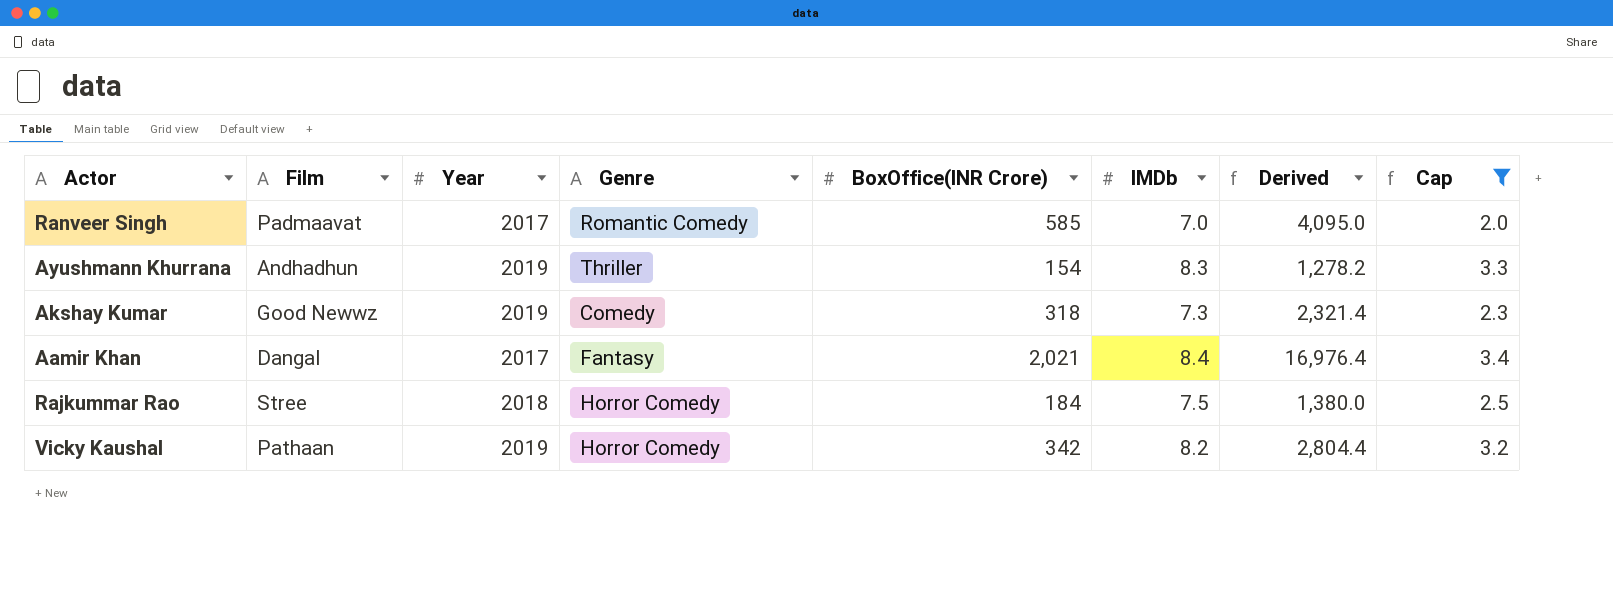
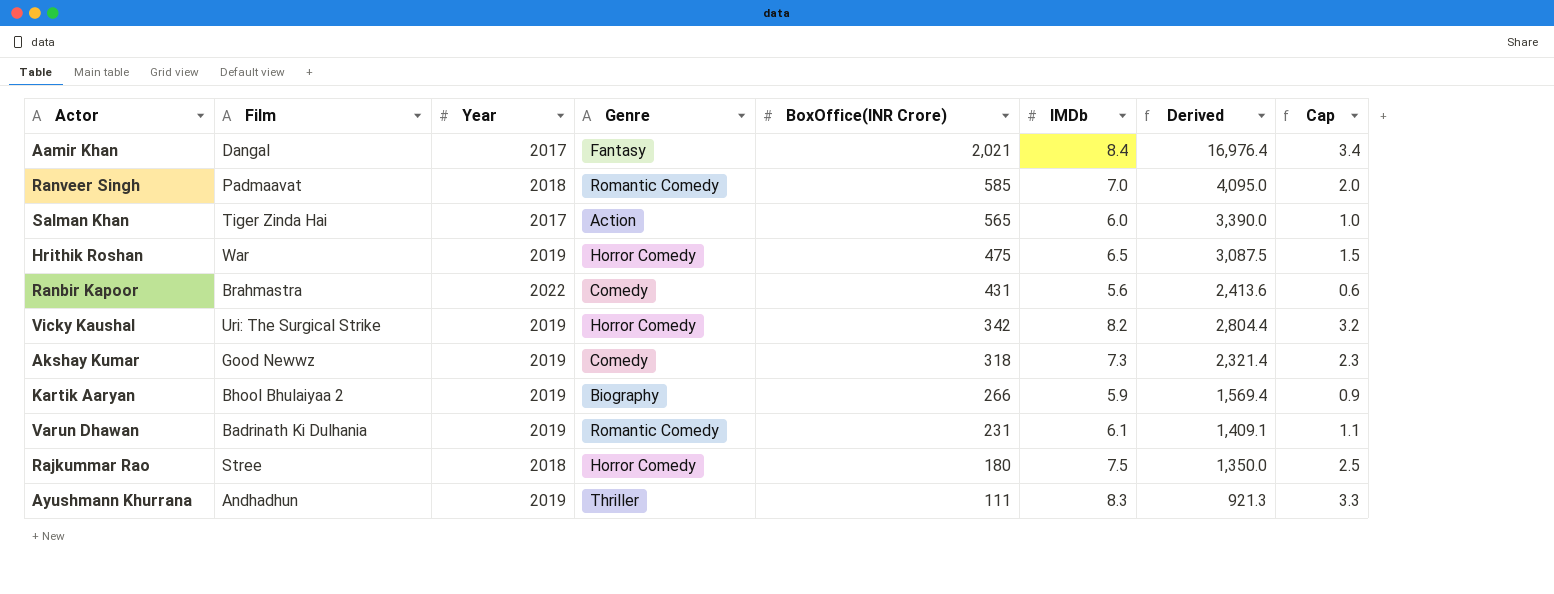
filter: Cap >= 2.0 -> none
row order: none -> BoxOffice(INR Crore) descending
Ranveer Singh | Year: 2017 -> 2018
Vicky Kaushal | Film: Pathaan -> Uri: The Surgical Strike
Rajkummar Rao | BoxOffice(INR Crore): 184 -> 180
Rajkummar Rao | Derived: 1,380.0 -> 1,350.0
Ayushmann Khurrana | BoxOffice(INR Crore): 154 -> 111
Ayushmann Khurrana | Derived: 1,278.2 -> 921.3

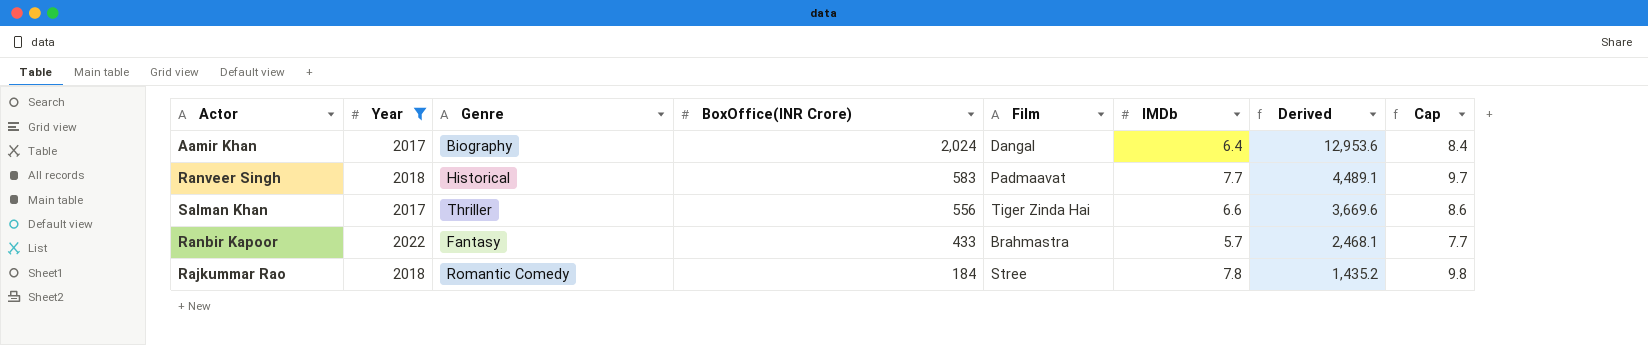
filter: none -> Year != 2019
column Film | position: 2 -> 5
column Cap | formula: [IMDb] - 5 -> [IMDb] + 2
Aamir Khan | Genre: Fantasy -> Biography
Aamir Khan | BoxOffice(INR Crore): 2,021 -> 2,024
Aamir Khan | IMDb: 8.4 -> 6.4
Aamir Khan | Derived: 16,976.4 -> 12,953.6
Ranveer Singh | Genre: Romantic Comedy -> Historical
Ranveer Singh | BoxOffice(INR Crore): 585 -> 583
Ranveer Singh | IMDb: 7.0 -> 7.7
Ranveer Singh | Derived: 4,095.0 -> 4,489.1
Salman Khan | Genre: Action -> Thriller
Salman Khan | BoxOffice(INR Crore): 565 -> 556
Salman Khan | IMDb: 6.0 -> 6.6
Salman Khan | Derived: 3,390.0 -> 3,669.6
Ranbir Kapoor | Genre: Comedy -> Fantasy
Ranbir Kapoor | BoxOffice(INR Crore): 431 -> 433
Ranbir Kapoor | IMDb: 5.6 -> 5.7
Ranbir Kapoor | Derived: 2,413.6 -> 2,468.1
Rajkummar Rao | Genre: Horror Comedy -> Romantic Comedy
Rajkummar Rao | BoxOffice(INR Crore): 180 -> 184
Rajkummar Rao | IMDb: 7.5 -> 7.8
Rajkummar Rao | Derived: 1,350.0 -> 1,435.2

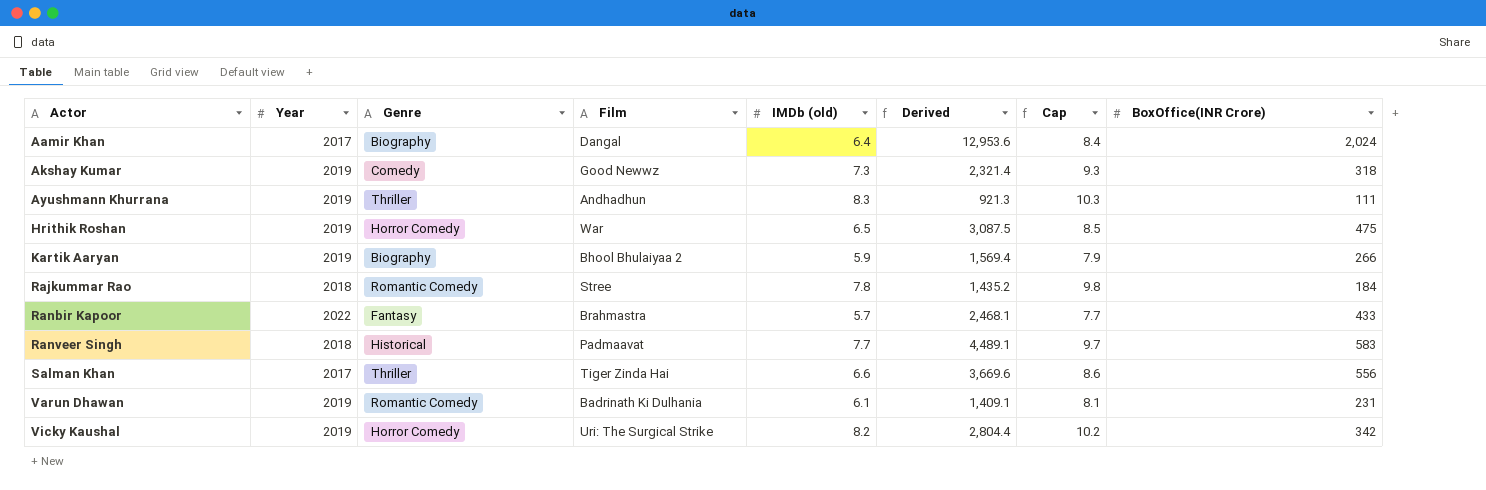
filter: Year != 2019 -> none
row order: BoxOffice(INR Crore) descending -> Actor ascending
column name: IMDb -> IMDb (old)
column BoxOffice(INR Crore) | position: 4 -> 8

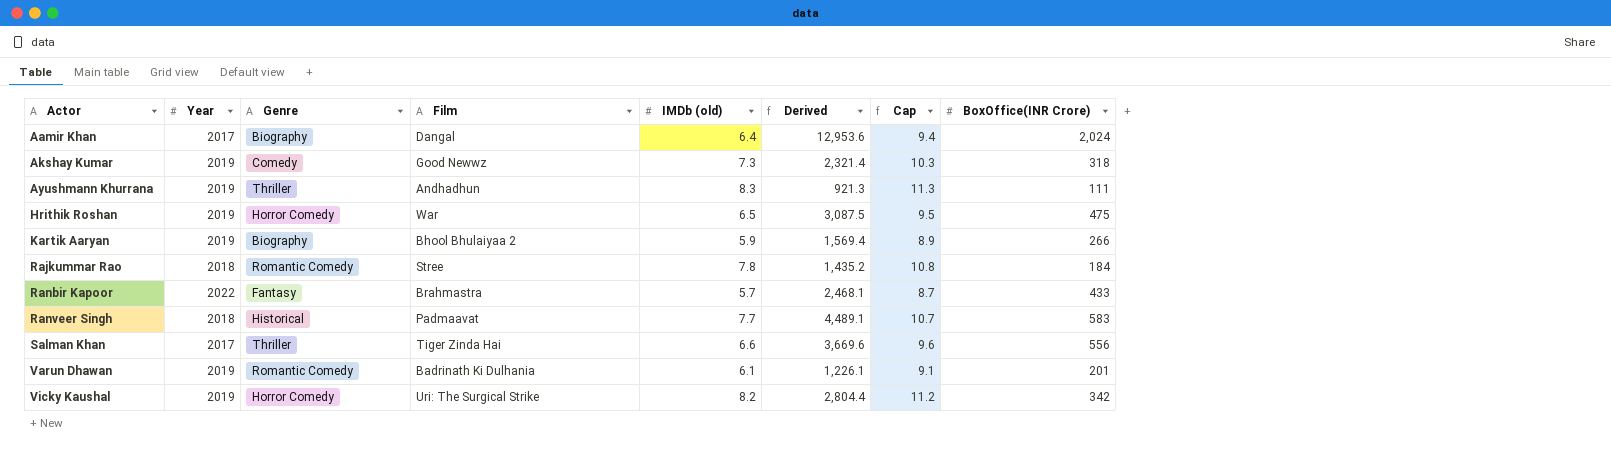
column Cap | formula: [IMDb (old)] + 2 -> [IMDb (old)] + 3
Varun Dhawan | Derived: 1,409.1 -> 1,226.1
Varun Dhawan | BoxOffice(INR Crore): 231 -> 201

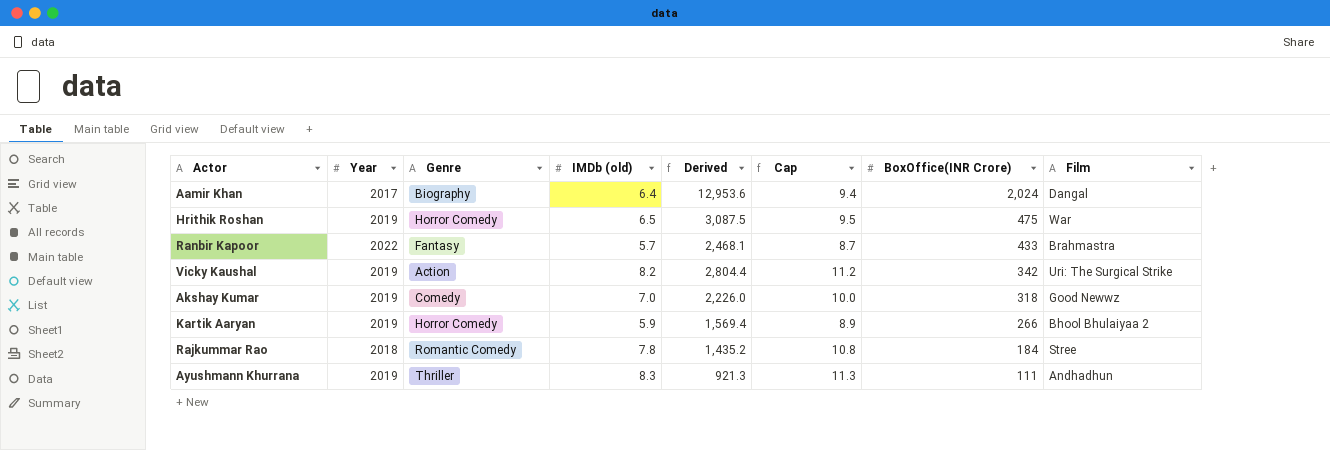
row order: Actor ascending -> BoxOffice(INR Crore) descending
column Film | position: 4 -> 8
row Ranveer Singh: 2018 | Historical | Padmaavat | 7.7 | 4,489.1 | 10.7 | 583 -> none
row Salman Khan: 2017 | Thriller | Tiger Zinda Hai | 6.6 | 3,669.6 | 9.6 | 556 -> none
row Varun Dhawan: 2019 | Romantic Comedy | Badrinath Ki Dulhania | 6.1 | 1,226.1 | 9.1 | 201 -> none
Vicky Kaushal | Genre: Horror Comedy -> Action
Akshay Kumar | IMDb (old): 7.3 -> 7.0
Akshay Kumar | Derived: 2,321.4 -> 2,226.0
Akshay Kumar | Cap: 10.3 -> 10.0
Kartik Aaryan | Genre: Biography -> Horror Comedy

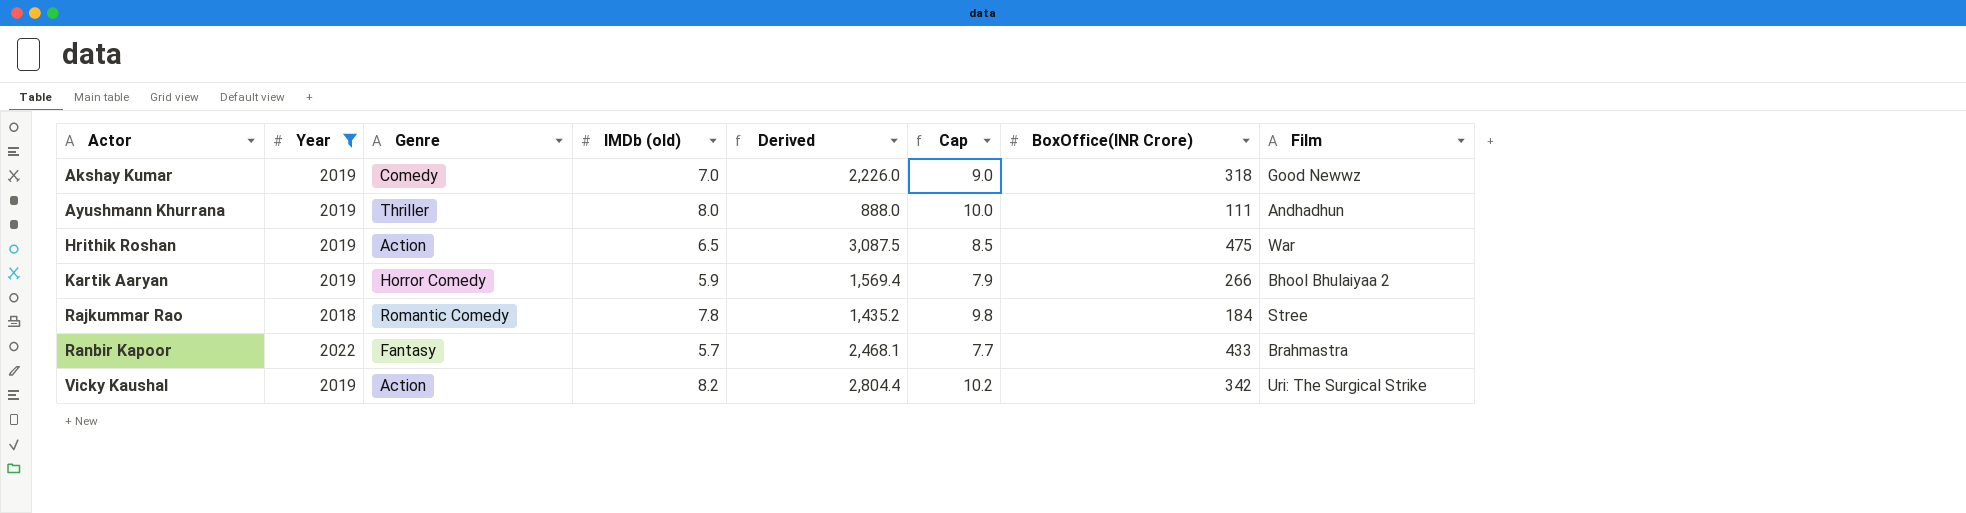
filter: none -> Year != 2017
row order: BoxOffice(INR Crore) descending -> Actor ascending
column Cap | formula: [IMDb (old)] + 3 -> [IMDb (old)] + 2
Ayushmann Khurrana | IMDb (old): 8.3 -> 8.0
Ayushmann Khurrana | Derived: 921.3 -> 888.0
Hrithik Roshan | Genre: Horror Comedy -> Action

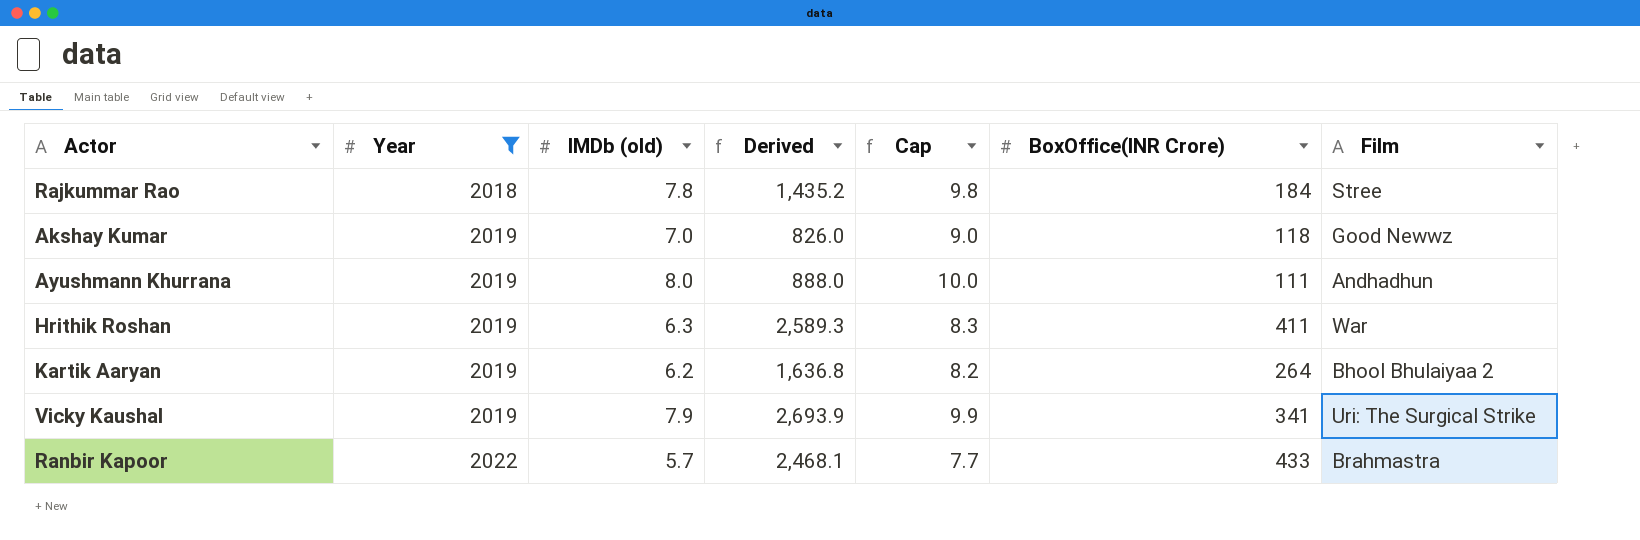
row order: Actor ascending -> Year ascending
column Genre | position: 3 -> none
Akshay Kumar | Derived: 2,226.0 -> 826.0
Akshay Kumar | BoxOffice(INR Crore): 318 -> 118
Hrithik Roshan | IMDb (old): 6.5 -> 6.3
Hrithik Roshan | Derived: 3,087.5 -> 2,589.3
Hrithik Roshan | Cap: 8.5 -> 8.3
Hrithik Roshan | BoxOffice(INR Crore): 475 -> 411
Kartik Aaryan | IMDb (old): 5.9 -> 6.2
Kartik Aaryan | Derived: 1,569.4 -> 1,636.8
Kartik Aaryan | Cap: 7.9 -> 8.2
Kartik Aaryan | BoxOffice(INR Crore): 266 -> 264
Vicky Kaushal | IMDb (old): 8.2 -> 7.9
Vicky Kaushal | Derived: 2,804.4 -> 2,693.9
Vicky Kaushal | Cap: 10.2 -> 9.9
Vicky Kaushal | BoxOffice(INR Crore): 342 -> 341

